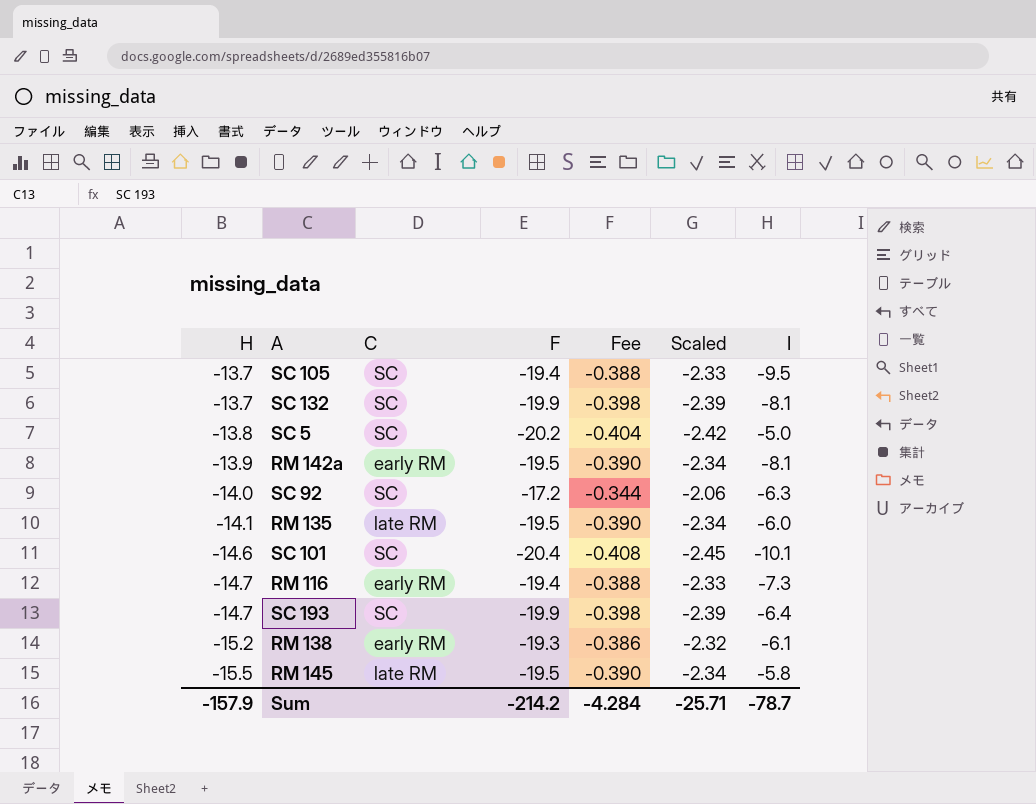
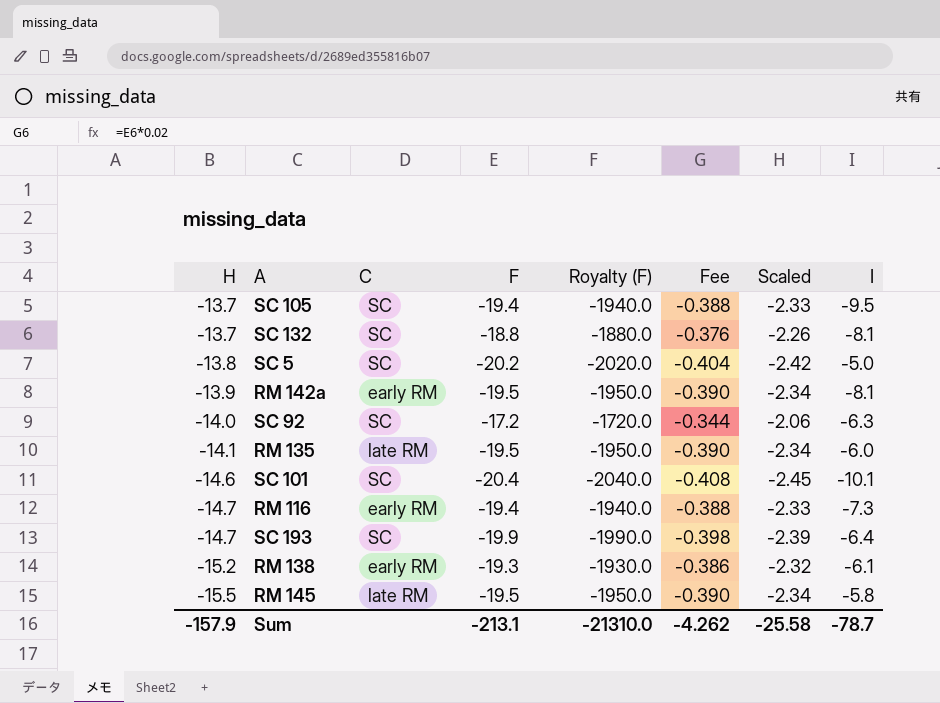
column Royalty (F) | formula: none -> [F] * 100
SC 132 | F: -19.9 -> -18.8
SC 132 | Fee: -0.398 -> -0.376
SC 132 | Scaled: -2.39 -> -2.26
Sum | F: -214.2 -> -213.1
Sum | Fee: -4.284 -> -4.262
Sum | Scaled: -25.71 -> -25.58

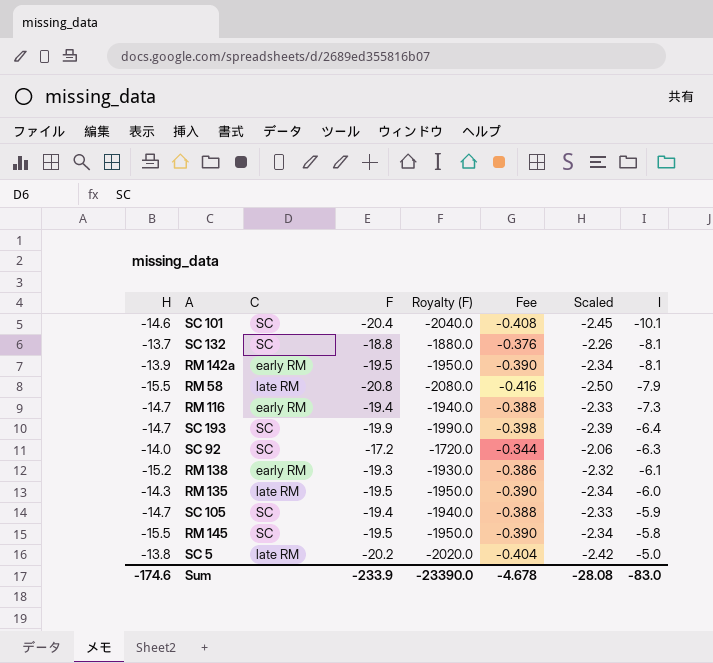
row order: H descending -> I ascending
row RM 58: none -> -15.5 | late RM | -20.8 | -2080.0 | -0.416 | -2.50 | -7.9
RM 135 | H: -14.1 -> -14.3
SC 105 | H: -13.7 -> -14.7
SC 105 | I: -9.5 -> -5.9
RM 145 | C: late RM -> SC
SC 5 | C: SC -> late RM
Sum | H: -157.9 -> -174.6
Sum | F: -213.1 -> -233.9
Sum | Royalty (F): -21310.0 -> -23390.0
Sum | Fee: -4.262 -> -4.678
Sum | Scaled: -25.58 -> -28.08
Sum | I: -78.7 -> -83.0

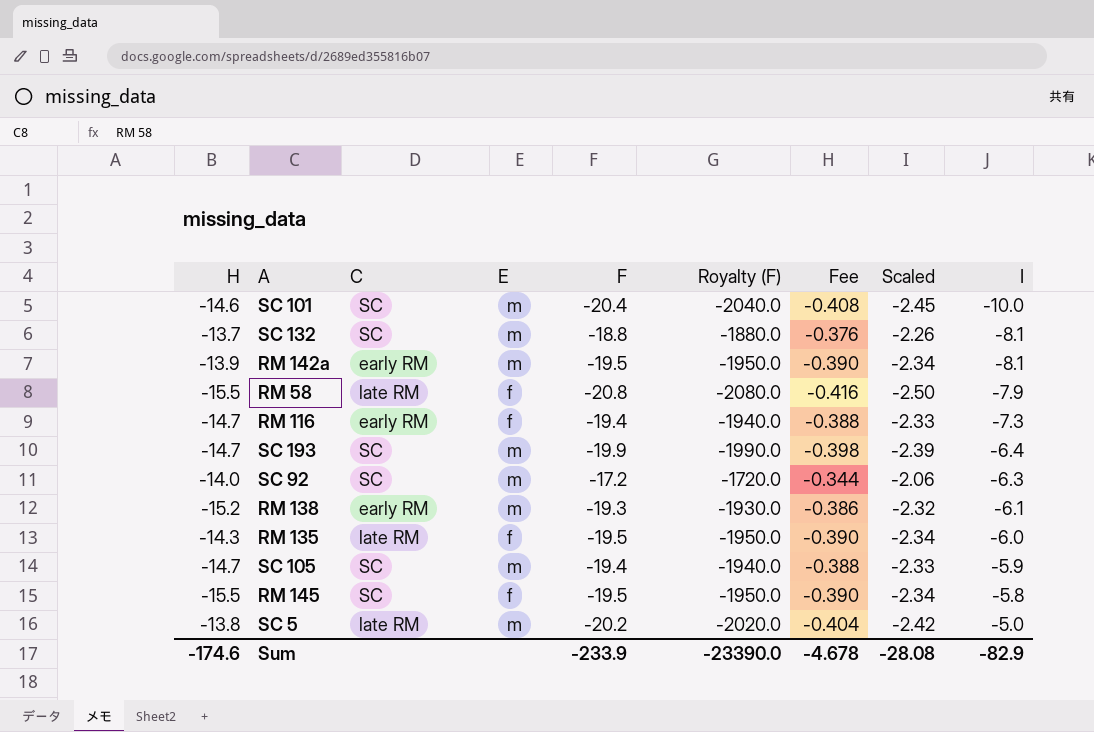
column E | position: none -> 4
SC 101 | I: -10.1 -> -10.0
Sum | I: -83.0 -> -82.9

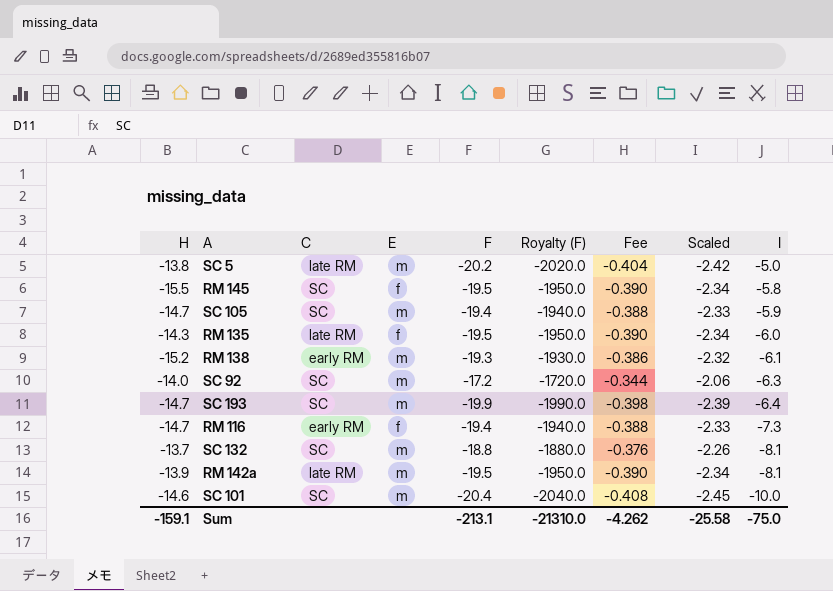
row order: I ascending -> I descending
row RM 58: -15.5 | late RM | f | -20.8 | -2080.0 | -0.416 | -2.50 | -7.9 -> none
RM 142a | C: early RM -> late RM
Sum | H: -174.6 -> -159.1
Sum | F: -233.9 -> -213.1
Sum | Royalty (F): -23390.0 -> -21310.0
Sum | Fee: -4.678 -> -4.262
Sum | Scaled: -28.08 -> -25.58
Sum | I: -82.9 -> -75.0

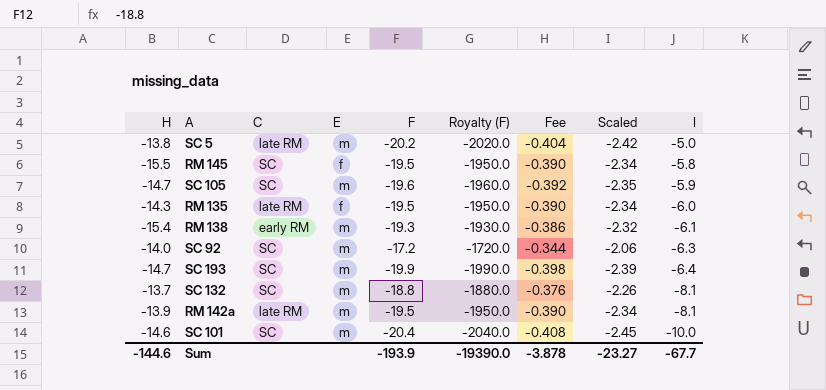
row RM 116: -14.7 | early RM | f | -19.4 | -1940.0 | -0.388 | -2.33 | -7.3 -> none
SC 105 | F: -19.4 -> -19.6
SC 105 | Royalty (F): -1940.0 -> -1960.0
SC 105 | Fee: -0.388 -> -0.392
SC 105 | Scaled: -2.33 -> -2.35
RM 138 | H: -15.2 -> -15.4
Sum | H: -159.1 -> -144.6
Sum | F: -213.1 -> -193.9
Sum | Royalty (F): -21310.0 -> -19390.0
Sum | Fee: -4.262 -> -3.878
Sum | Scaled: -25.58 -> -23.27
Sum | I: -75.0 -> -67.7

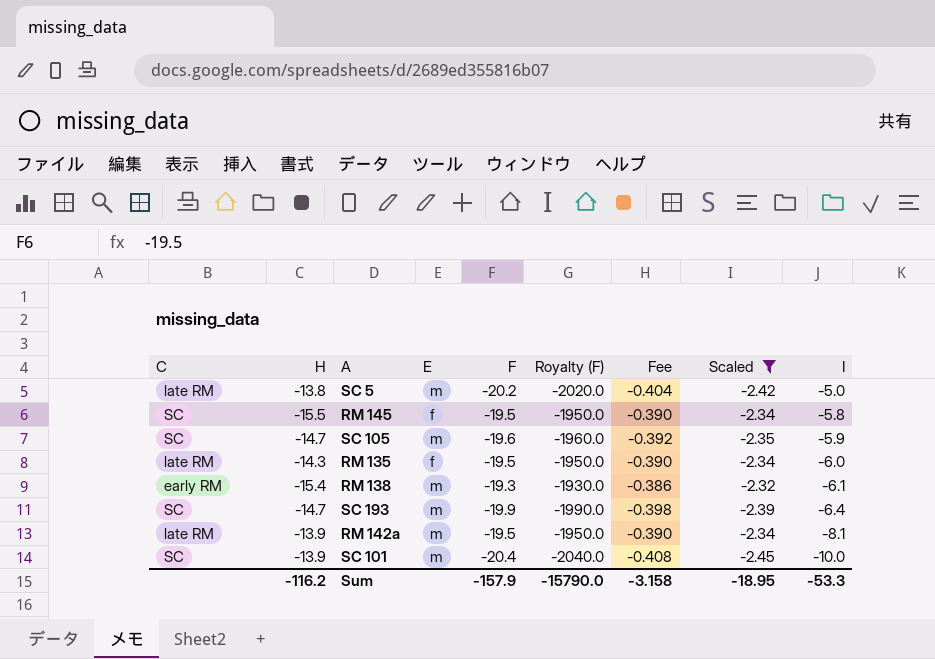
filter: none -> Scaled <= -2.32
column C | position: 3 -> 1
SC 101 | H: -14.6 -> -13.9
Sum | H: -144.6 -> -116.2
Sum | F: -193.9 -> -157.9
Sum | Royalty (F): -19390.0 -> -15790.0
Sum | Fee: -3.878 -> -3.158
Sum | Scaled: -23.27 -> -18.95
Sum | I: -67.7 -> -53.3

